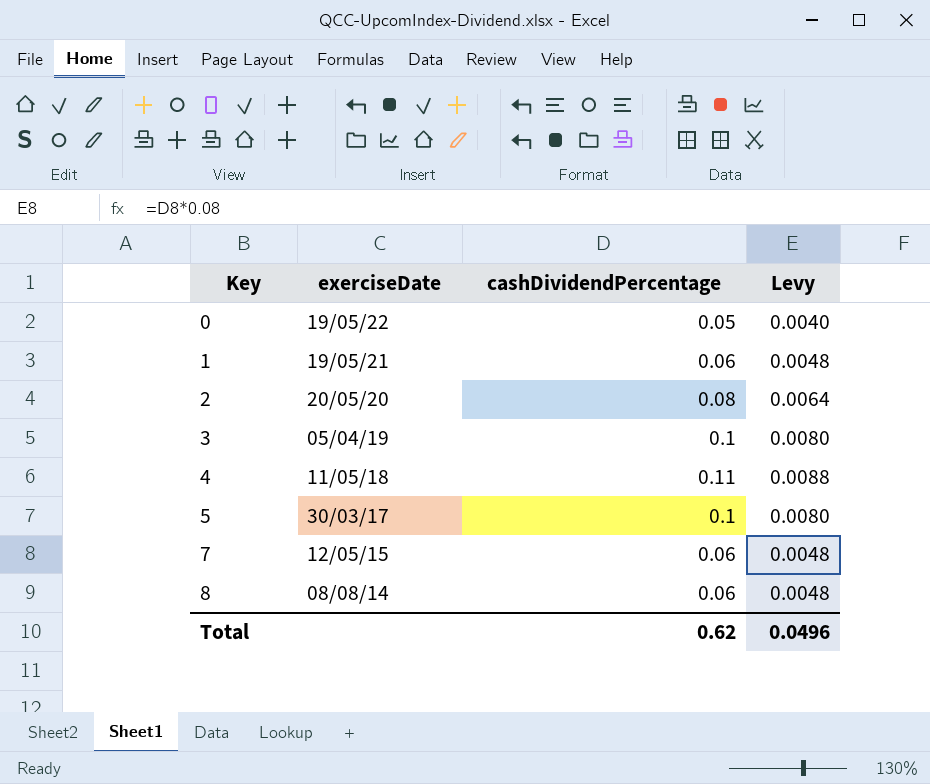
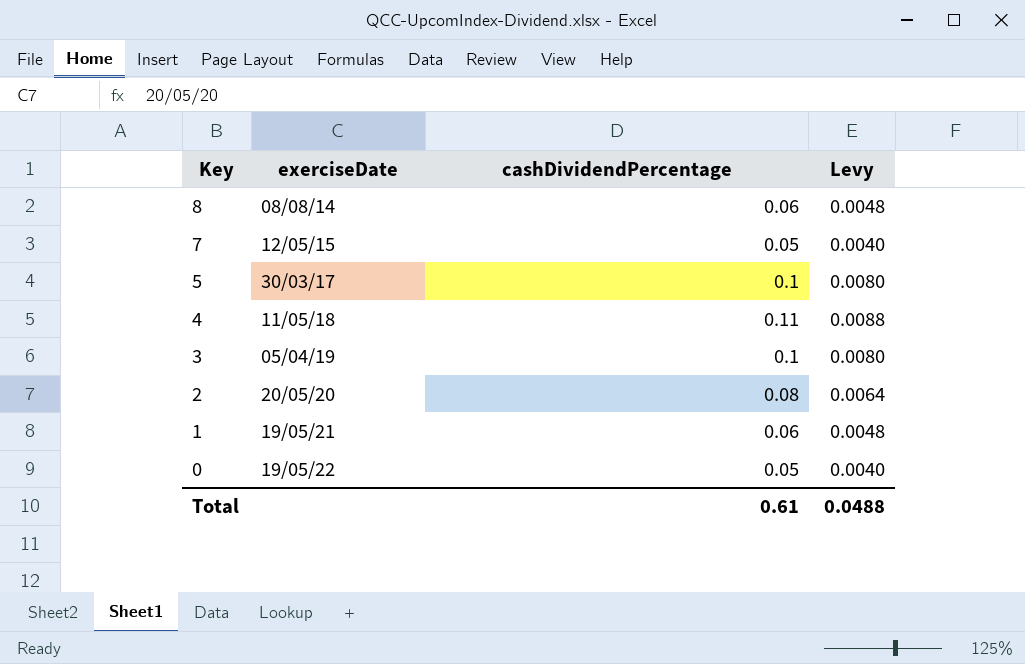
row order: Key ascending -> Key descending
7 | cashDividendPercentage: 0.06 -> 0.05
7 | Levy: 0.0048 -> 0.0040
Total | cashDividendPercentage: 0.62 -> 0.61
Total | Levy: 0.0496 -> 0.0488

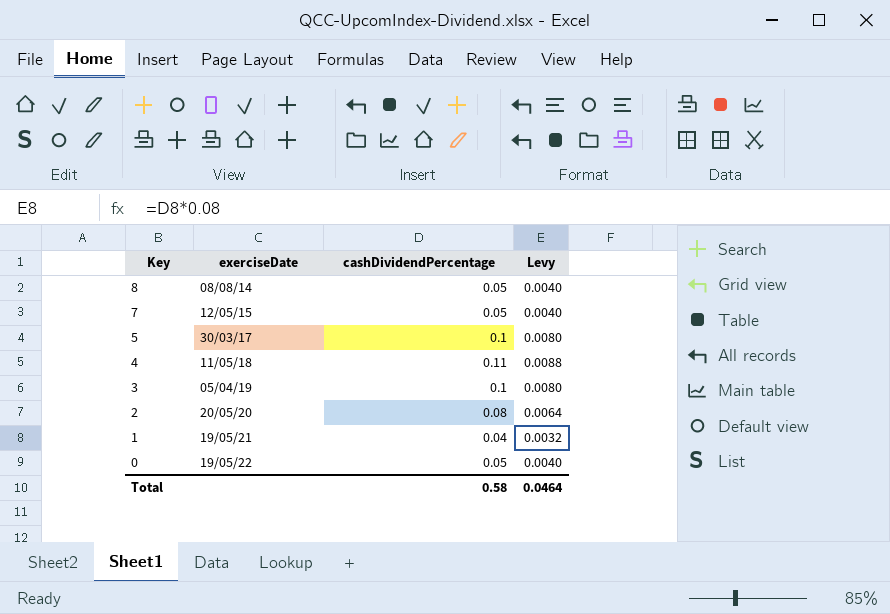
8 | cashDividendPercentage: 0.06 -> 0.05
8 | Levy: 0.0048 -> 0.0040
1 | cashDividendPercentage: 0.06 -> 0.04
1 | Levy: 0.0048 -> 0.0032
Total | cashDividendPercentage: 0.61 -> 0.58
Total | Levy: 0.0488 -> 0.0464

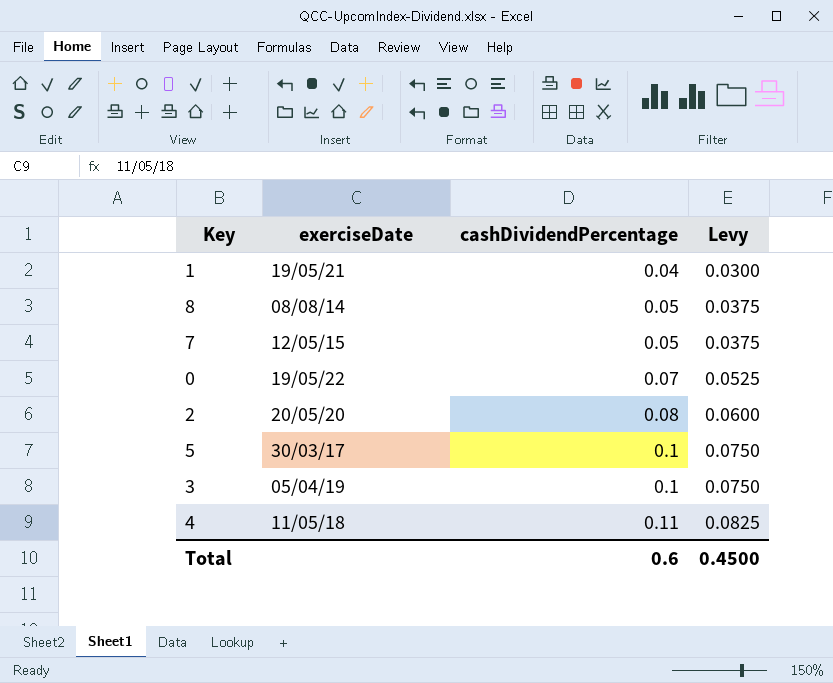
row order: Key descending -> cashDividendPercentage ascending
column Levy | formula: [cashDividendPercentage] * 0.08 -> [cashDividendPercentage] * 0.75
0 | cashDividendPercentage: 0.05 -> 0.07
Total | cashDividendPercentage: 0.58 -> 0.6
Total | Levy: 0.0464 -> 0.4500

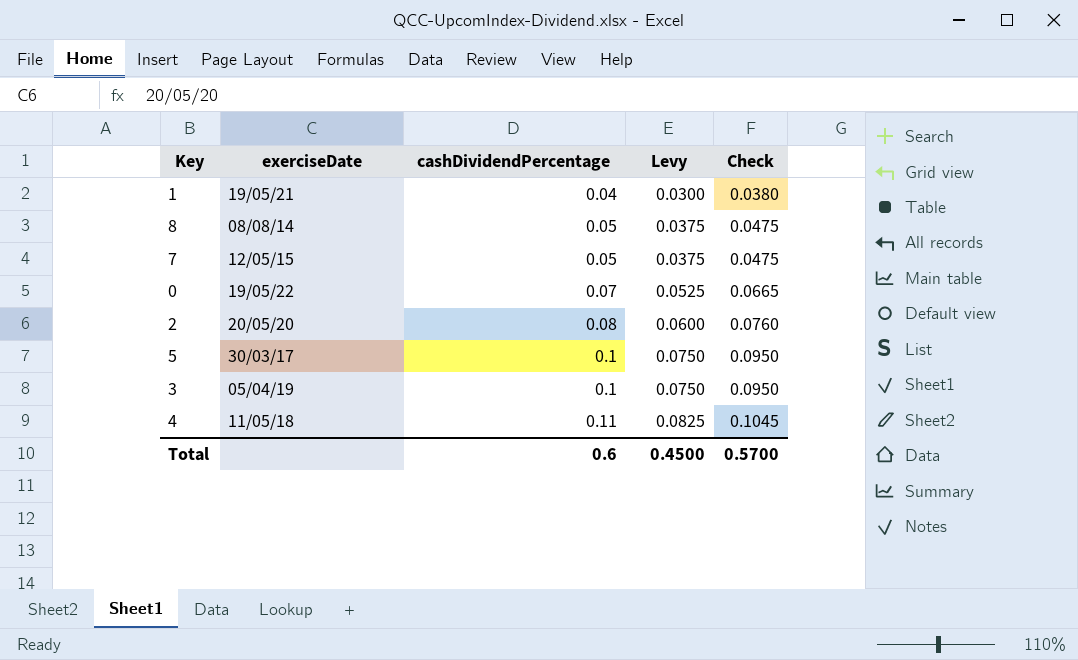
column Check | formula: none -> [cashDividendPercentage] * 0.95

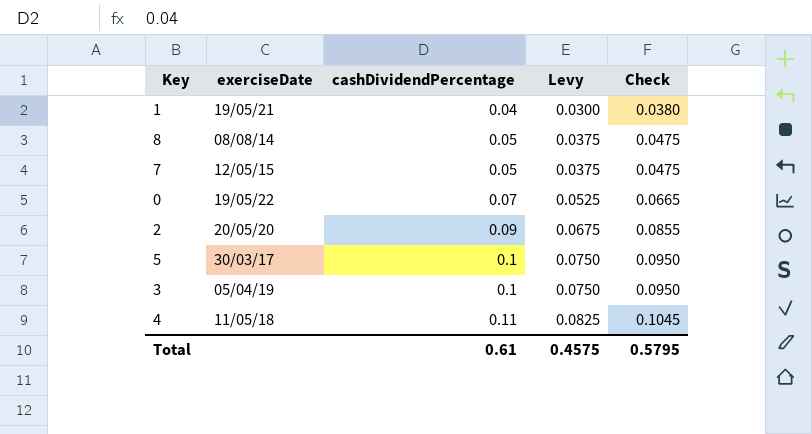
2 | cashDividendPercentage: 0.08 -> 0.09
2 | Levy: 0.0600 -> 0.0675
2 | Check: 0.0760 -> 0.0855
Total | cashDividendPercentage: 0.6 -> 0.61
Total | Levy: 0.4500 -> 0.4575
Total | Check: 0.5700 -> 0.5795

